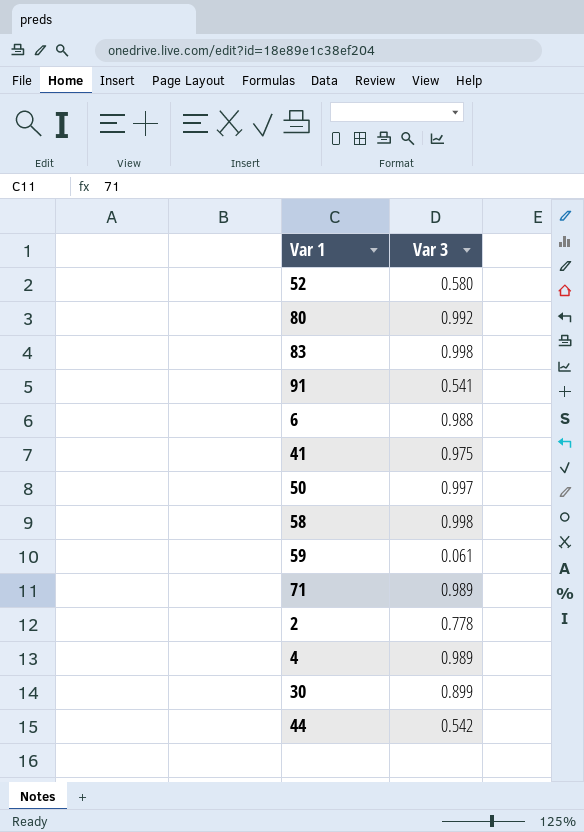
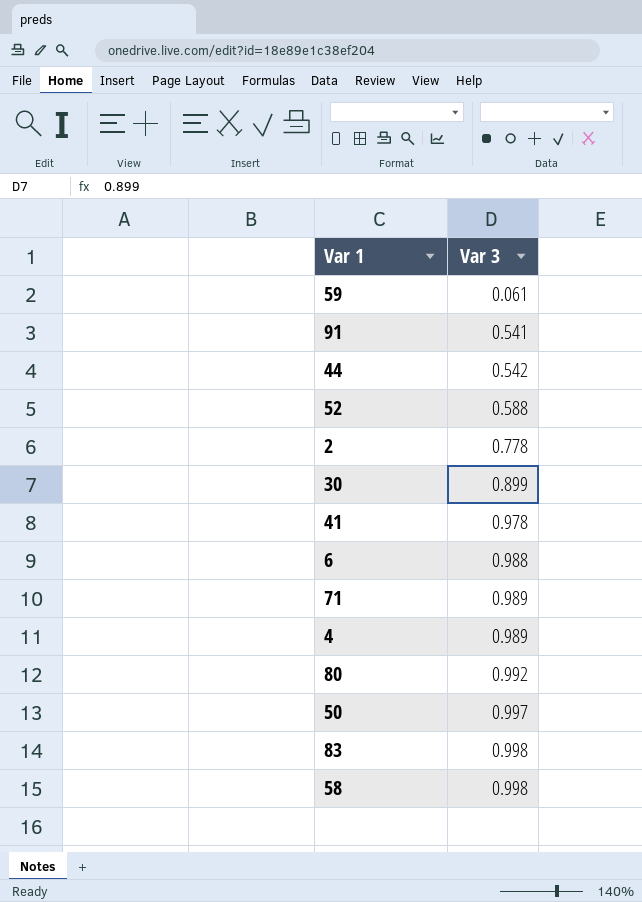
row order: none -> Var 3 ascending
52 | Var 3: 0.580 -> 0.588
41 | Var 3: 0.975 -> 0.978

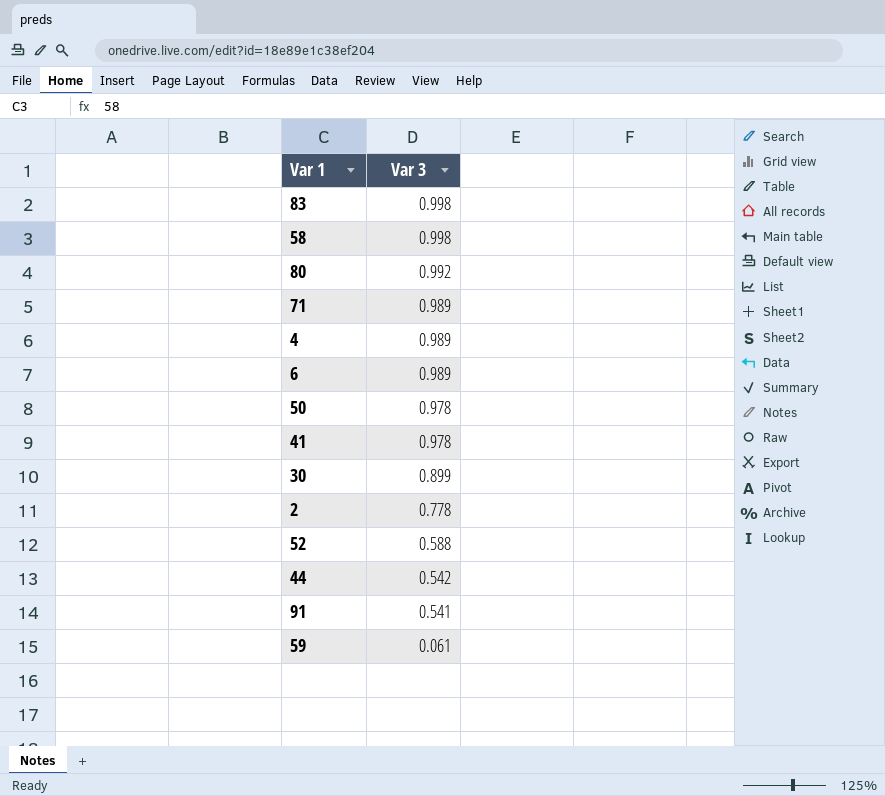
row order: Var 3 ascending -> Var 3 descending
6 | Var 3: 0.988 -> 0.989
50 | Var 3: 0.997 -> 0.978

